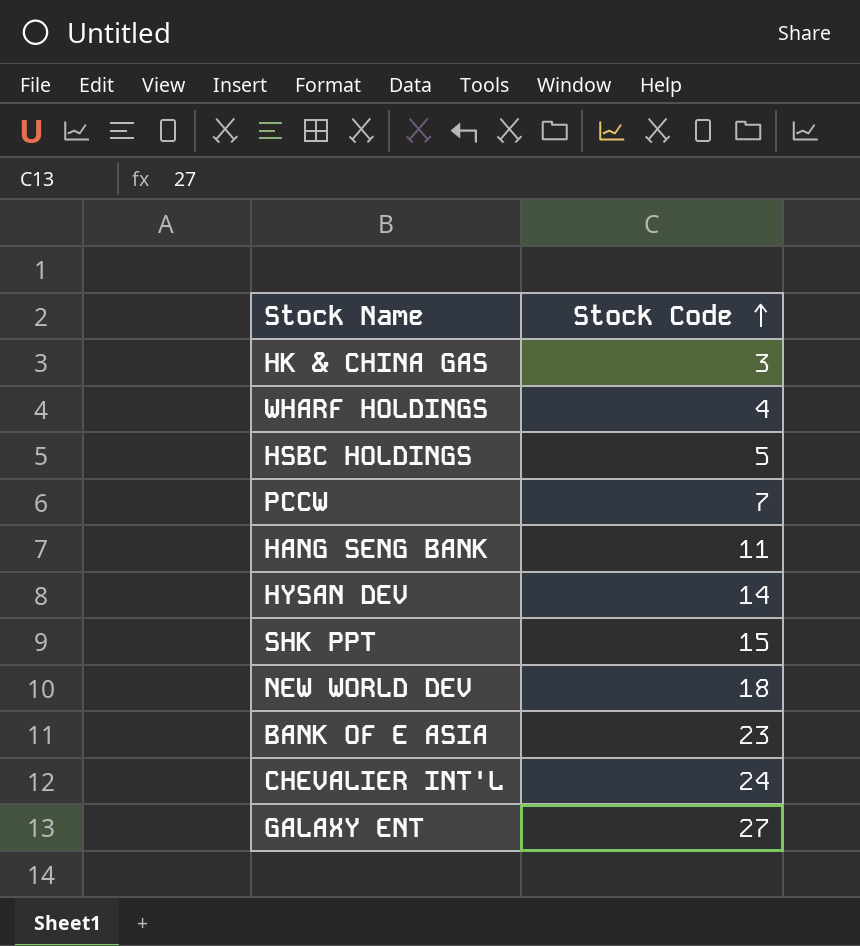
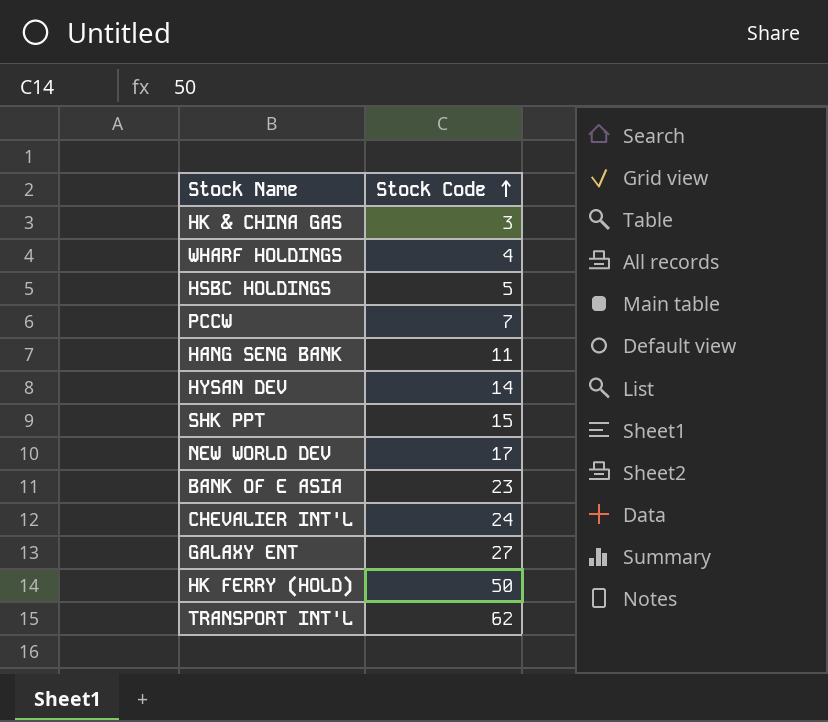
NEW WORLD DEV | Stock Code: 18 -> 17
row HK FERRY (HOLD): none -> 50
row TRANSPORT INT'L: none -> 62

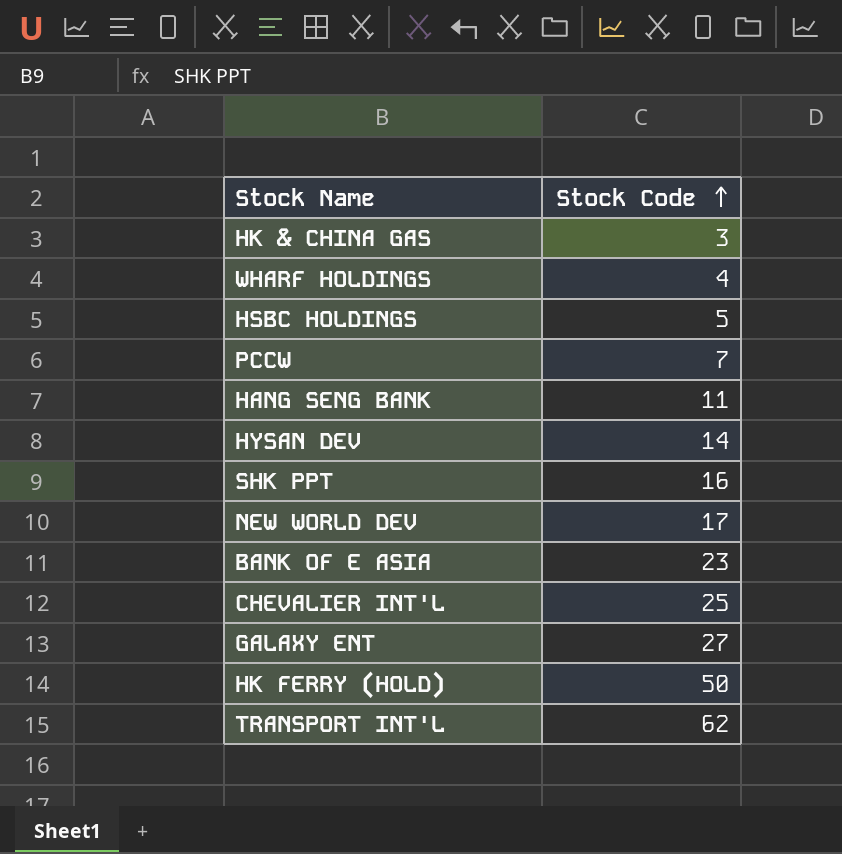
SHK PPT | Stock Code: 15 -> 16
CHEVALIER INT'L | Stock Code: 24 -> 25

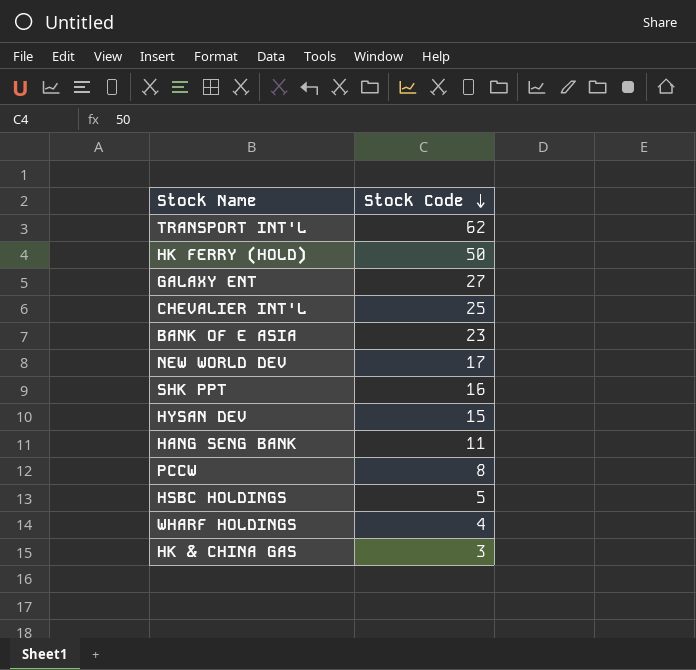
row order: Stock Code ascending -> Stock Code descending
HYSAN DEV | Stock Code: 14 -> 15
PCCW | Stock Code: 7 -> 8

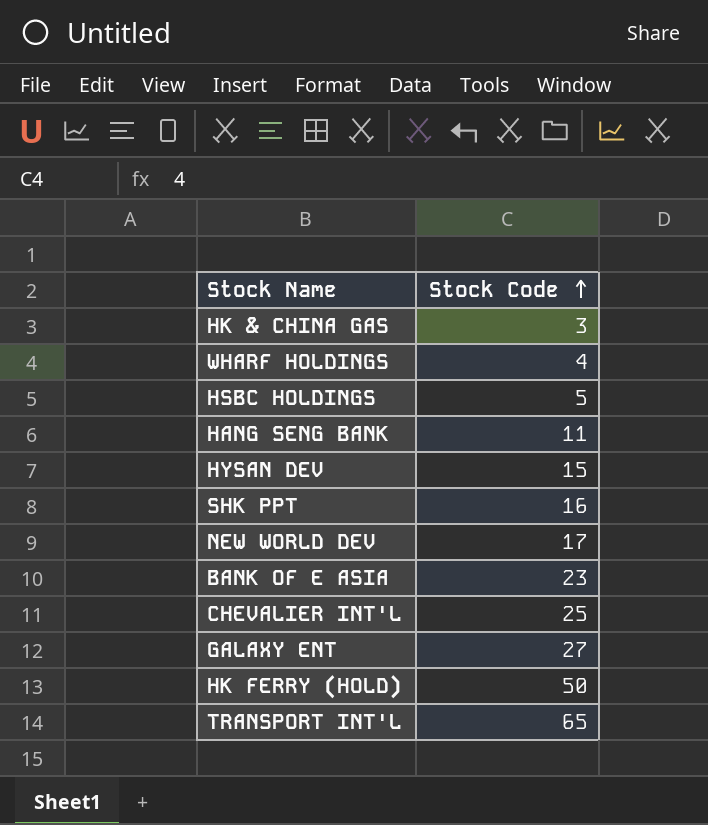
row order: Stock Code descending -> Stock Code ascending
row PCCW: 8 -> none
TRANSPORT INT'L | Stock Code: 62 -> 65

